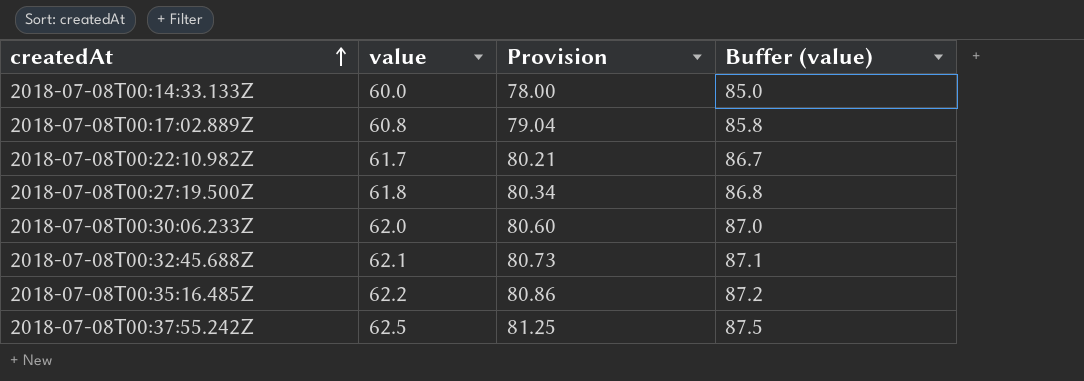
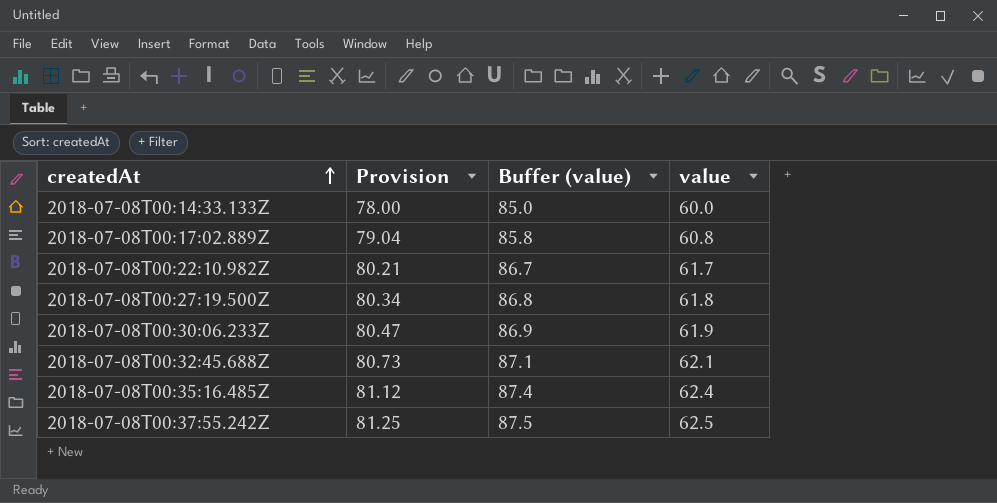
column value | position: 2 -> 4
2018-07-08T00:30:06.233Z | Provision: 80.60 -> 80.47
2018-07-08T00:30:06.233Z | Buffer (value): 87.0 -> 86.9
2018-07-08T00:30:06.233Z | value: 62.0 -> 61.9
2018-07-08T00:35:16.485Z | Provision: 80.86 -> 81.12
2018-07-08T00:35:16.485Z | Buffer (value): 87.2 -> 87.4
2018-07-08T00:35:16.485Z | value: 62.2 -> 62.4

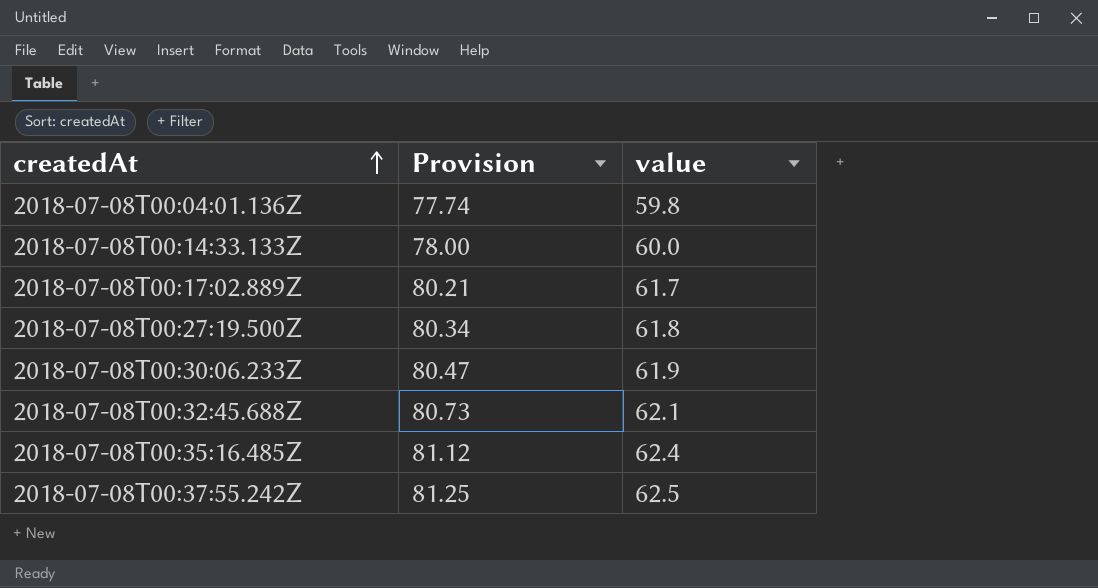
column Buffer (value) | formula: [value] + 25 -> none
row 2018-07-08T00:22:10.982Z: 80.21 | 86.7 | 61.7 -> none
row 2018-07-08T00:04:01.136Z: none -> 77.74 | 59.8
2018-07-08T00:17:02.889Z | Provision: 79.04 -> 80.21
2018-07-08T00:17:02.889Z | value: 60.8 -> 61.7

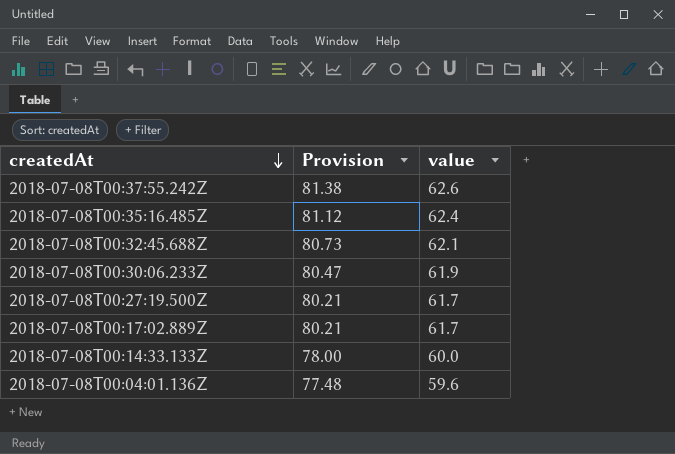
row order: createdAt ascending -> createdAt descending
2018-07-08T00:37:55.242Z | Provision: 81.25 -> 81.38
2018-07-08T00:37:55.242Z | value: 62.5 -> 62.6
2018-07-08T00:27:19.500Z | Provision: 80.34 -> 80.21
2018-07-08T00:27:19.500Z | value: 61.8 -> 61.7
2018-07-08T00:04:01.136Z | Provision: 77.74 -> 77.48
2018-07-08T00:04:01.136Z | value: 59.8 -> 59.6

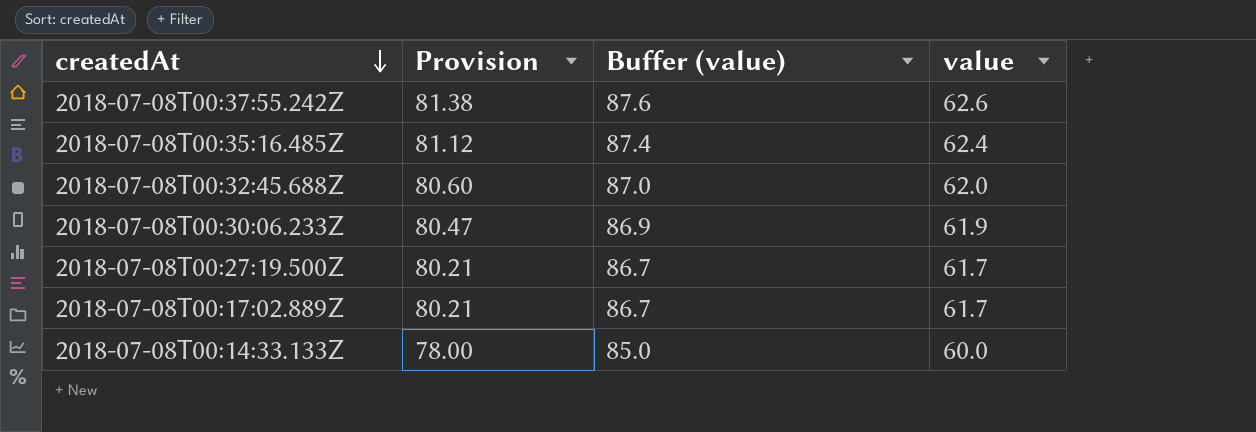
column Buffer (value) | formula: none -> [value] + 25
row 2018-07-08T00:04:01.136Z: 77.48 | 59.6 -> none
2018-07-08T00:32:45.688Z | Provision: 80.73 -> 80.60
2018-07-08T00:32:45.688Z | value: 62.1 -> 62.0

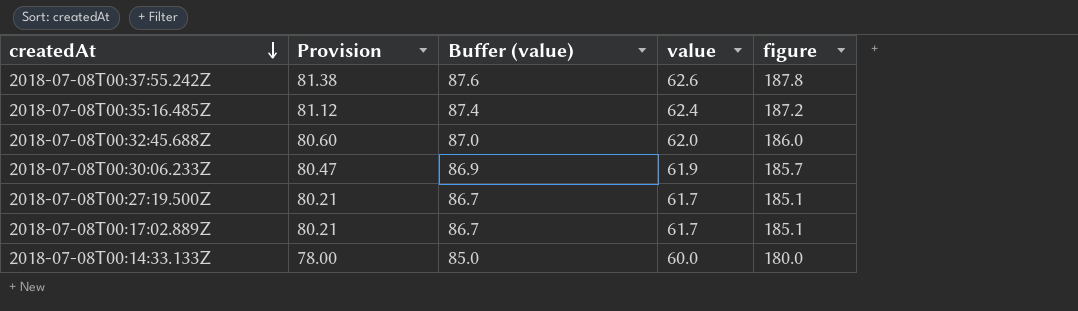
column figure | formula: none -> [value] * 3

